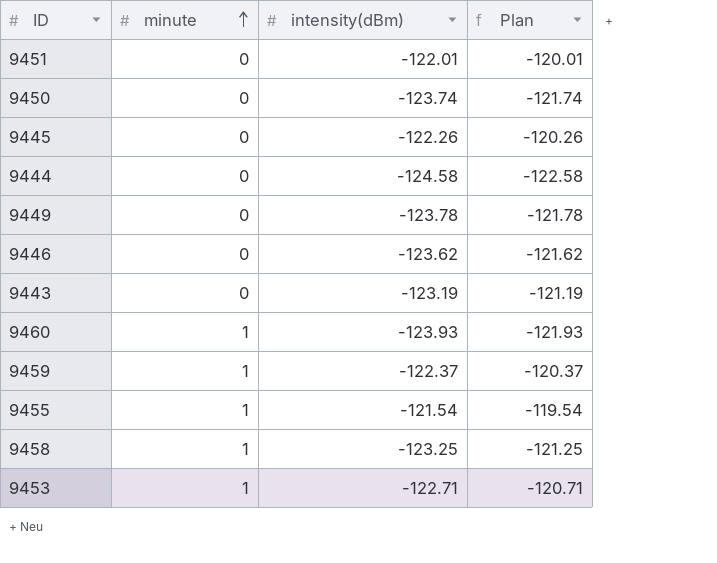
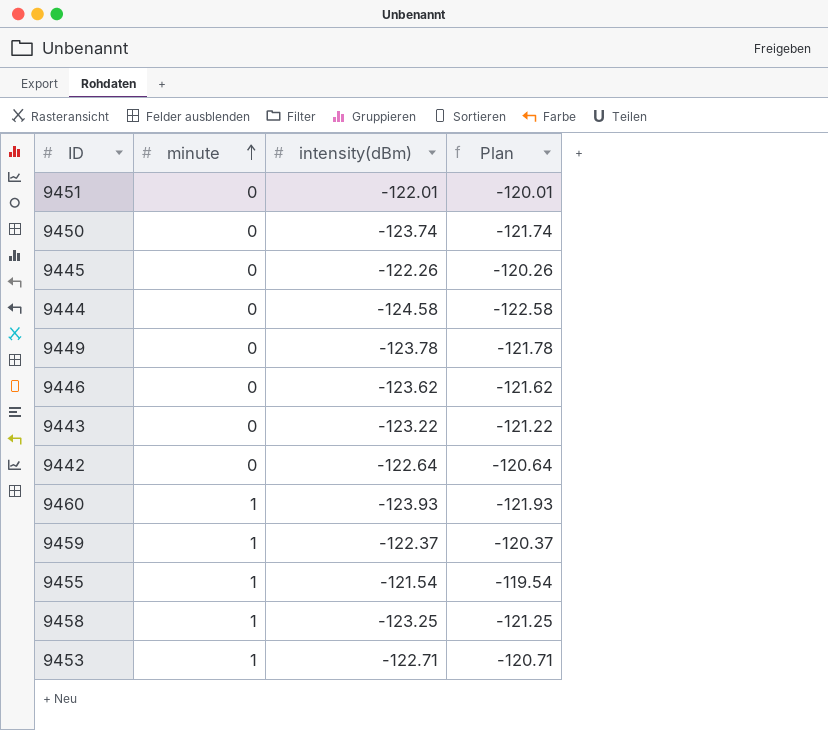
9443 | intensity(dBm): -123.19 -> -123.22
9443 | Plan: -121.19 -> -121.22
row 9442: none -> 0 | -122.64 | -120.64

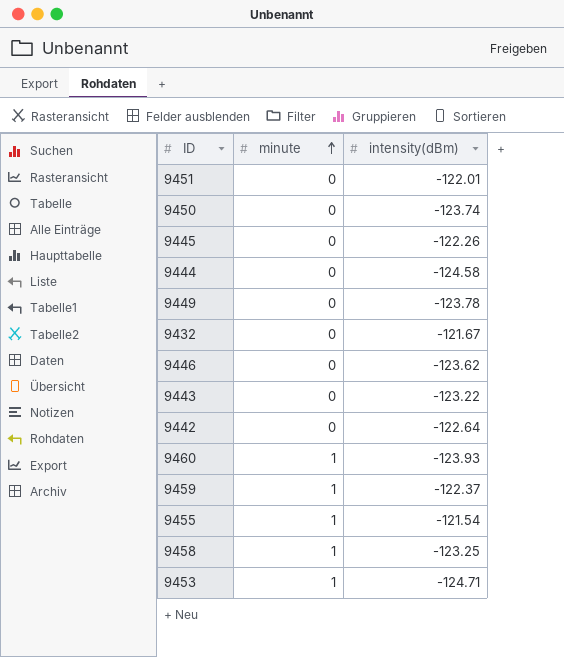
column Plan | formula: [intensity(dBm)] + 2 -> none
row 9432: none -> 0 | -121.67
9453 | intensity(dBm): -122.71 -> -124.71

